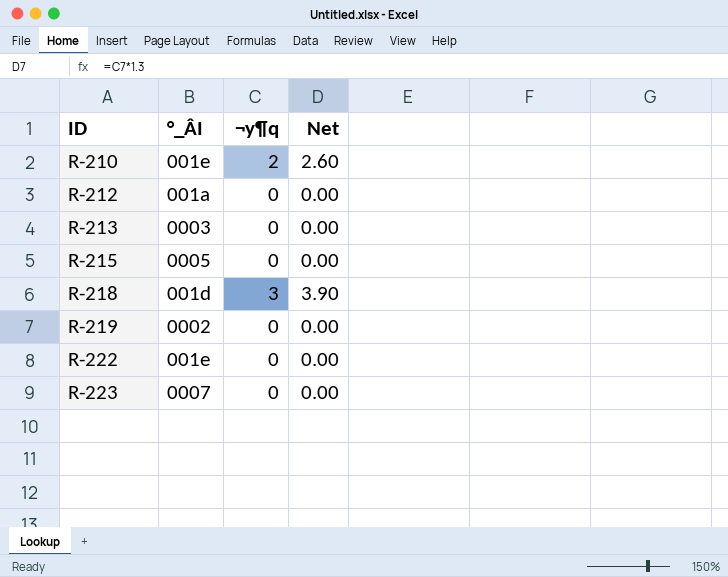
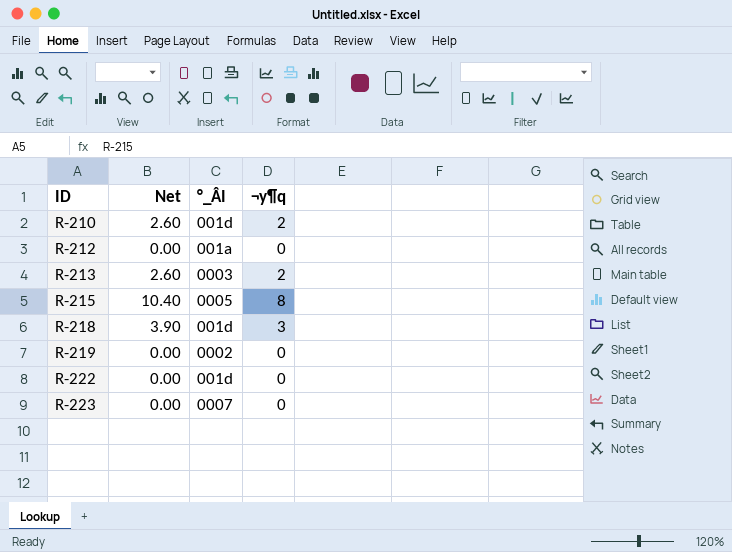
column Net | position: 4 -> 2
R-210 | °_ÂI: 001e -> 001d
R-213 | Net: 0.00 -> 2.60
R-213 | ¬y¶q: 0 -> 2
R-215 | Net: 0.00 -> 10.40
R-215 | ¬y¶q: 0 -> 8
R-222 | °_ÂI: 001e -> 001d

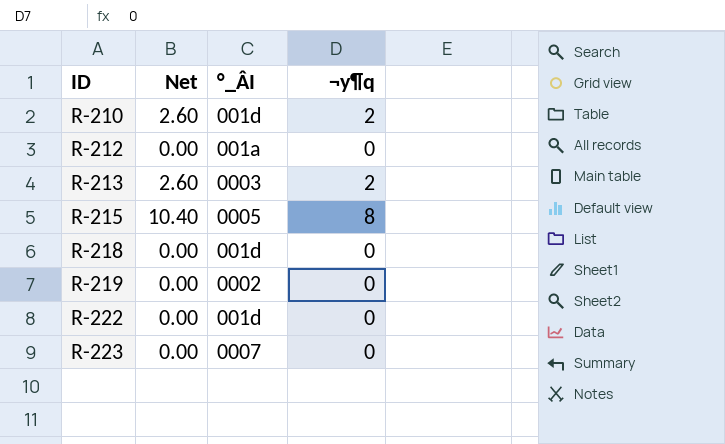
R-218 | Net: 3.90 -> 0.00
R-218 | ¬y¶q: 3 -> 0

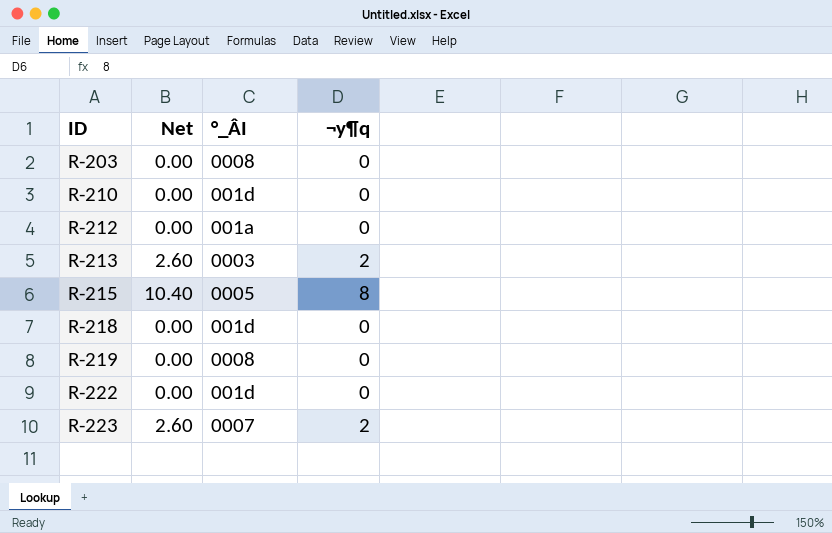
row R-203: none -> 0.00 | 0008 | 0
R-210 | Net: 2.60 -> 0.00
R-210 | ¬y¶q: 2 -> 0
R-219 | °_ÂI: 0002 -> 0008
R-223 | Net: 0.00 -> 2.60
R-223 | ¬y¶q: 0 -> 2

